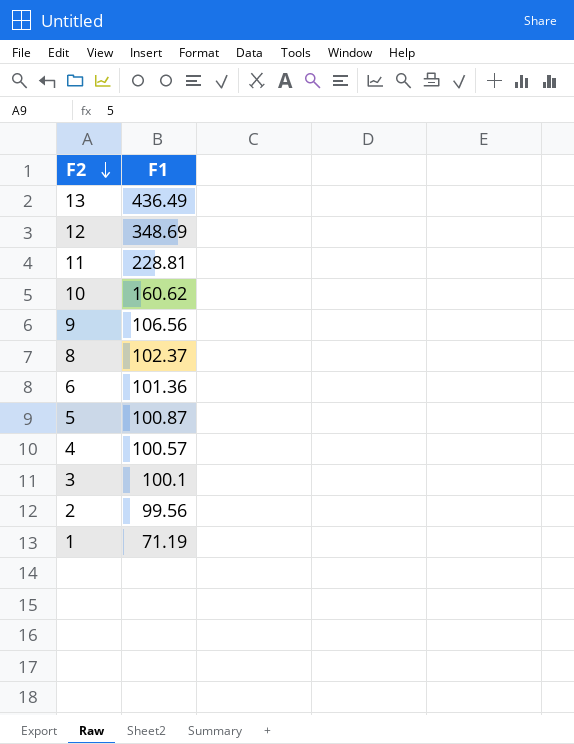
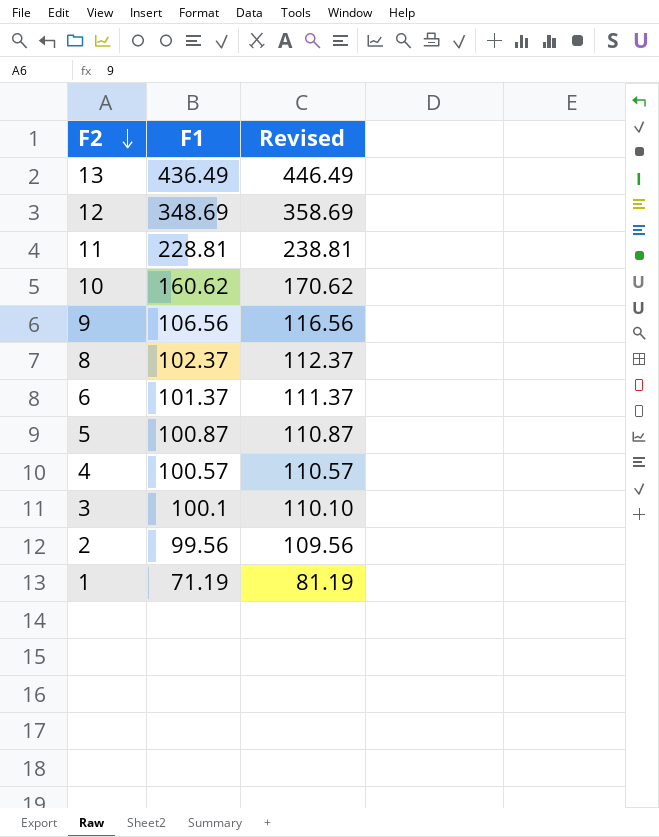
column Revised | formula: none -> [F1] + 10
6 | F1: 101.36 -> 101.37

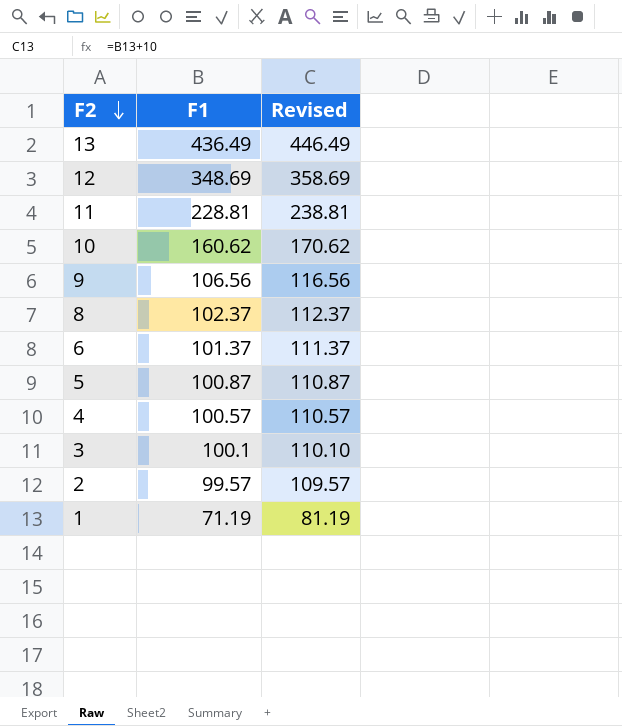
2 | F1: 99.56 -> 99.57
2 | Revised: 109.56 -> 109.57

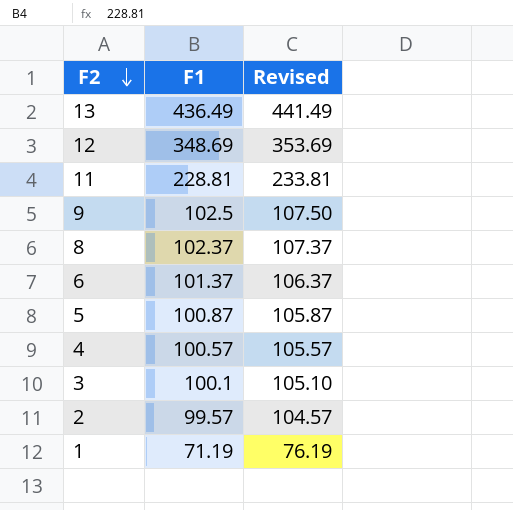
column Revised | formula: [F1] + 10 -> [F1] + 5
row 10: 160.62 | 170.62 -> none
9 | F1: 106.56 -> 102.5

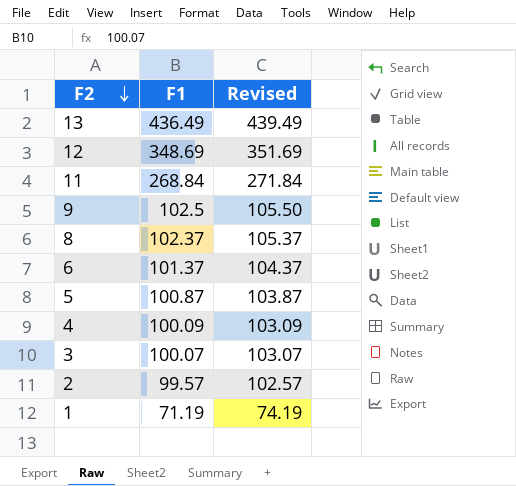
column Revised | formula: [F1] + 5 -> [F1] + 3
11 | F1: 228.81 -> 268.84
4 | F1: 100.57 -> 100.09
3 | F1: 100.1 -> 100.07

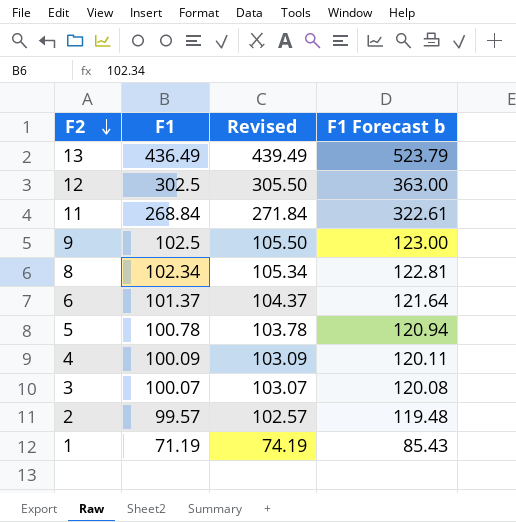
column F1 Forecast b | formula: none -> [F1] * 1.2
12 | F1: 348.69 -> 302.5
12 | Revised: 351.69 -> 305.50
8 | F1: 102.37 -> 102.34
8 | Revised: 105.37 -> 105.34
5 | F1: 100.87 -> 100.78
5 | Revised: 103.87 -> 103.78

